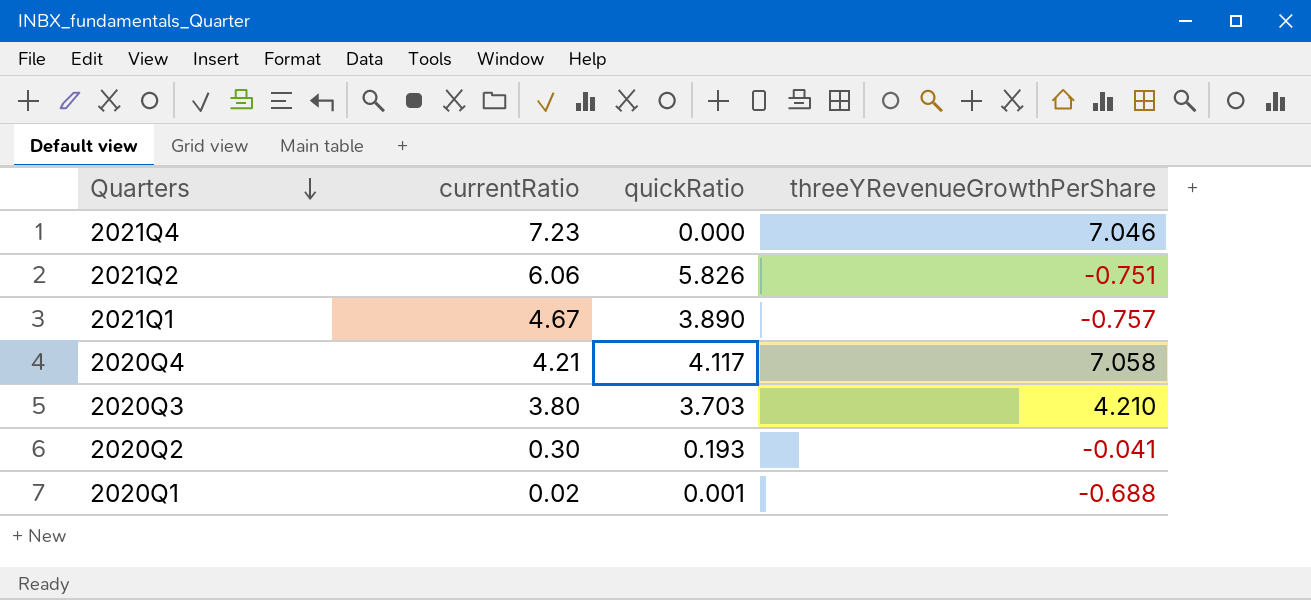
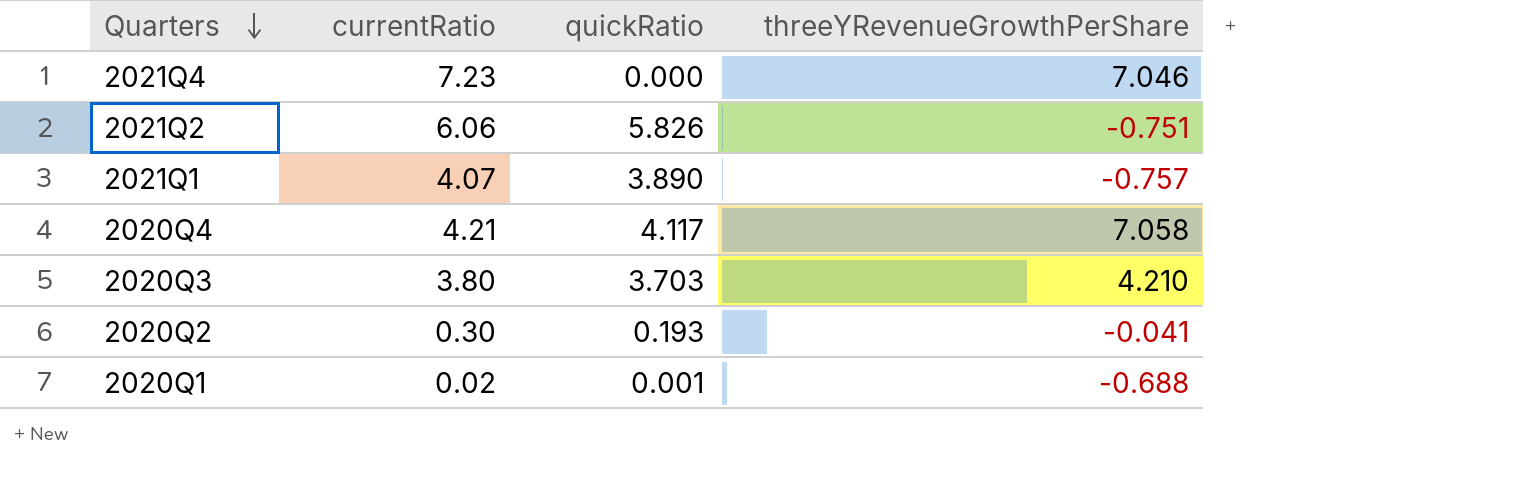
2021Q1 | currentRatio: 4.67 -> 4.07

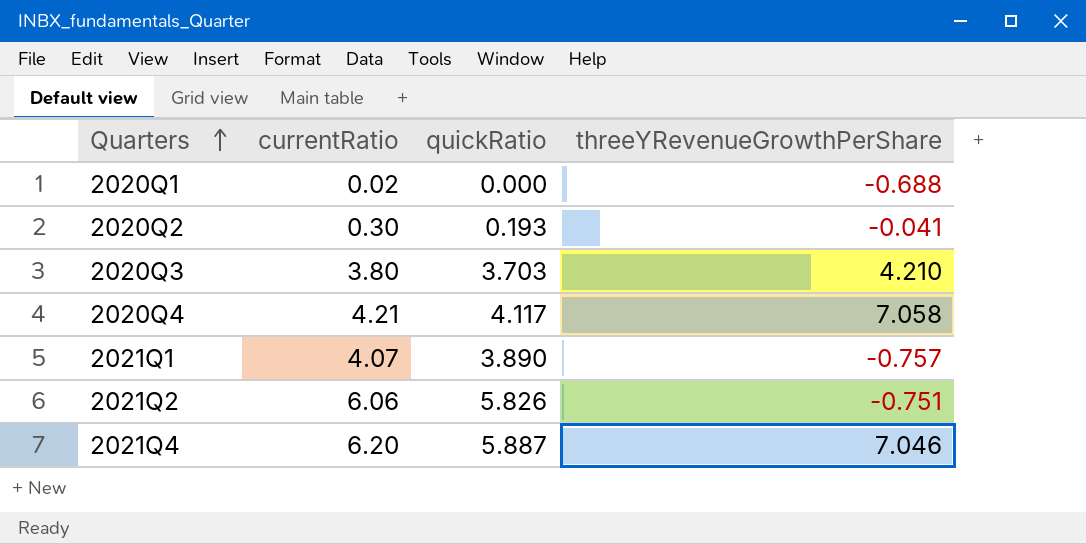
row order: Quarters descending -> Quarters ascending
2020Q1 | quickRatio: 0.001 -> 0.000
2021Q4 | currentRatio: 7.23 -> 6.20
2021Q4 | quickRatio: 0.000 -> 5.887

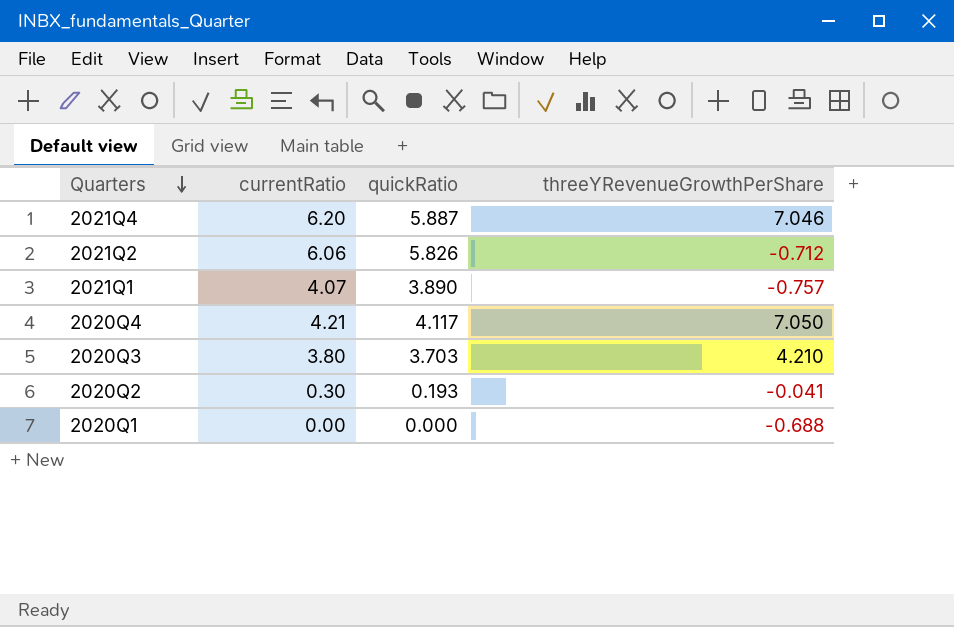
row order: Quarters ascending -> Quarters descending
2021Q2 | threeYRevenueGrowthPerShare: -0.751 -> -0.712
2020Q4 | threeYRevenueGrowthPerShare: 7.058 -> 7.050
2020Q1 | currentRatio: 0.02 -> 0.00

